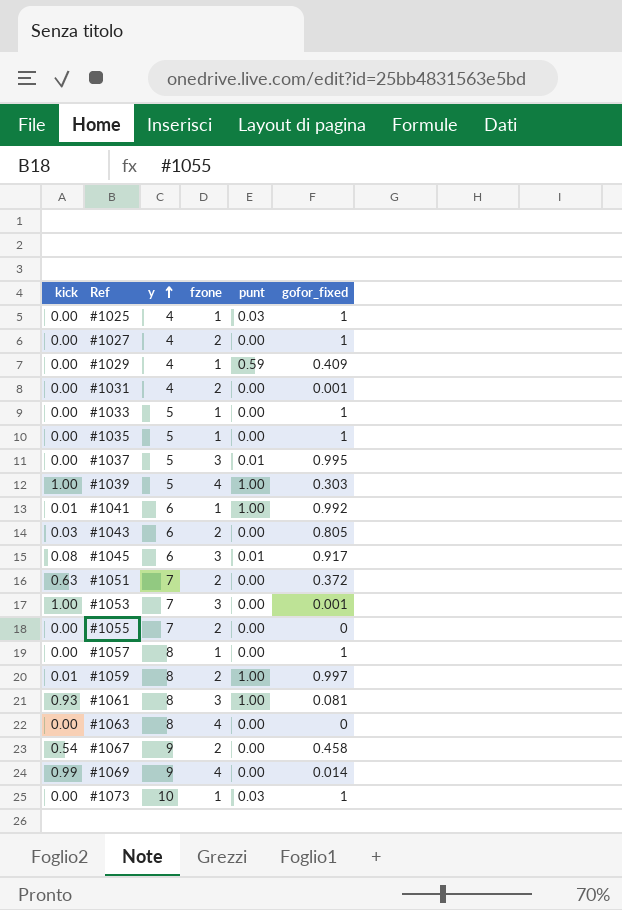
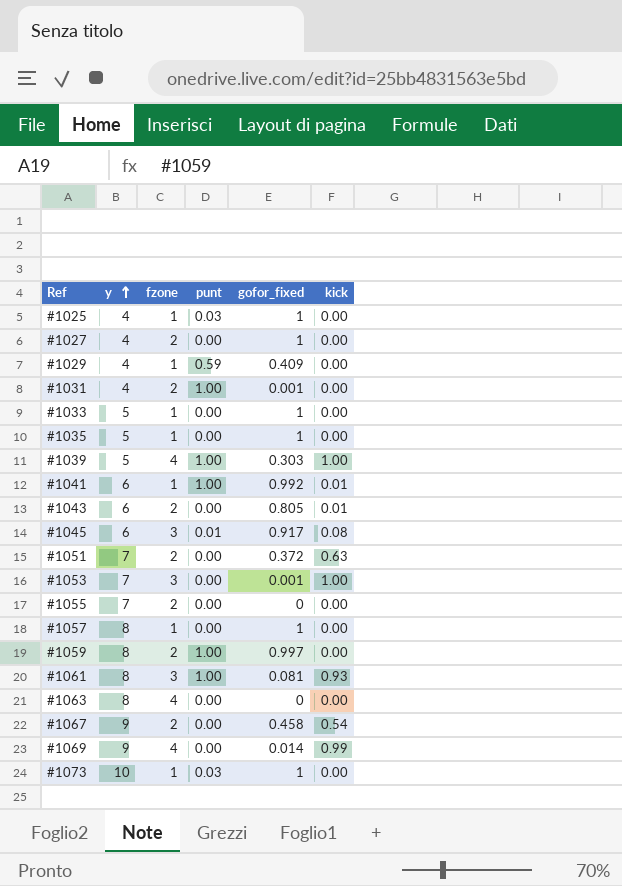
column kick | position: 1 -> 6
row #1037: 0.00 | 5 | 3 | 0.01 | 0.995 -> none
#1031 | punt: 0.00 -> 1.00
#1043 | kick: 0.03 -> 0.01
#1059 | kick: 0.01 -> 0.00

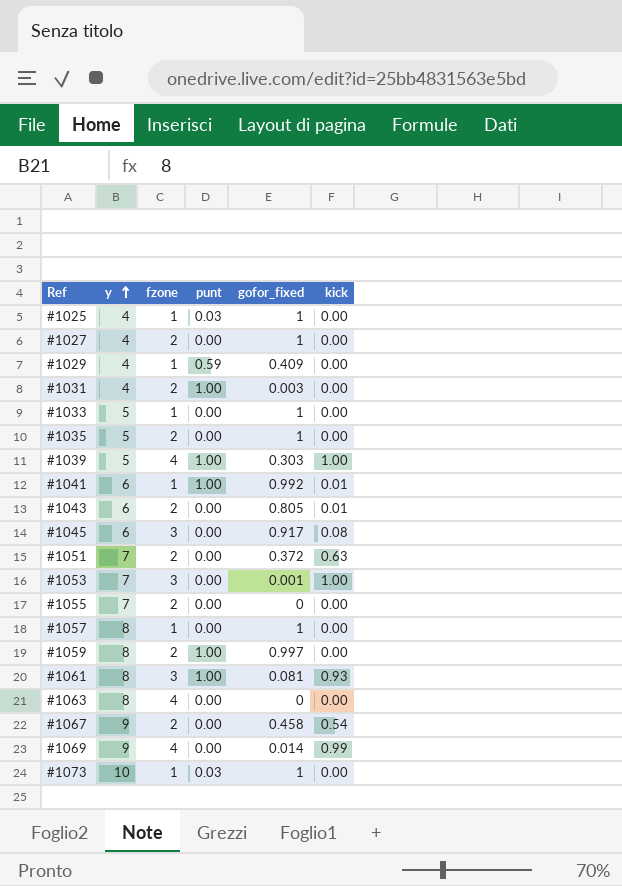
#1031 | gofor_fixed: 0.001 -> 0.003
#1035 | fzone: 1 -> 2
#1045 | punt: 0.01 -> 0.00

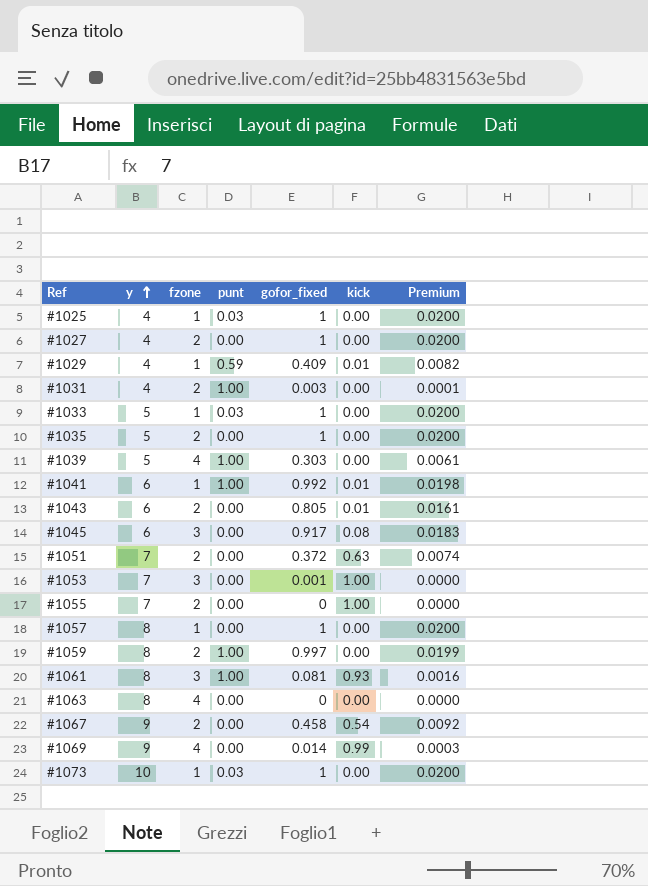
column Premium | formula: none -> [gofor_fixed] * 0.02
#1029 | kick: 0.00 -> 0.01
#1033 | punt: 0.00 -> 0.03
#1039 | kick: 1.00 -> 0.00
#1055 | kick: 0.00 -> 1.00

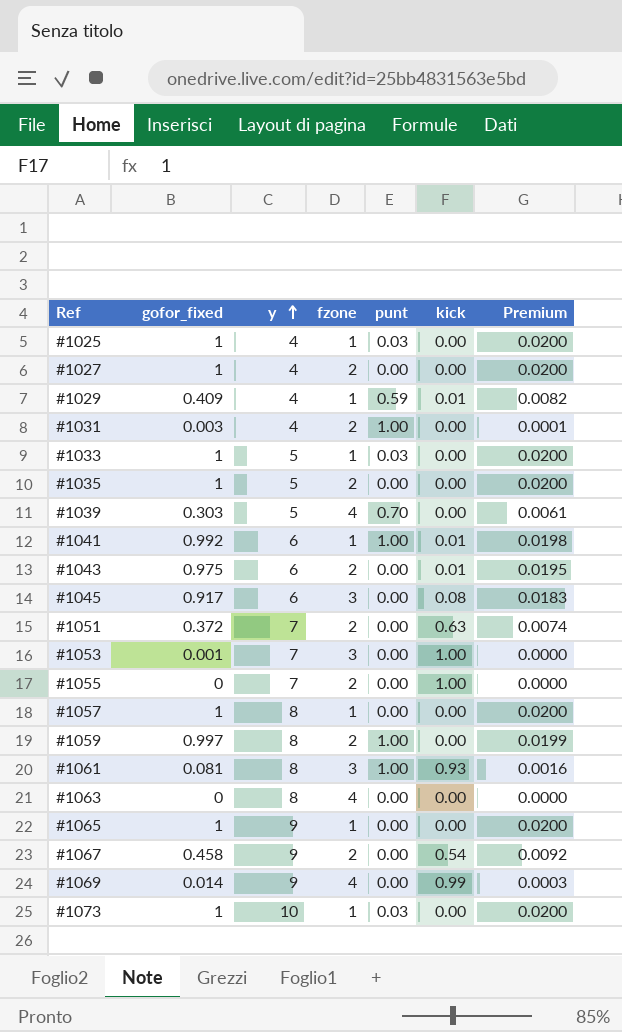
column gofor_fixed | position: 5 -> 2
#1039 | punt: 1.00 -> 0.70
#1043 | gofor_fixed: 0.805 -> 0.975
#1043 | Premium: 0.0161 -> 0.0195
row #1065: none -> 1 | 9 | 1 | 0.00 | 0.00 | 0.0200

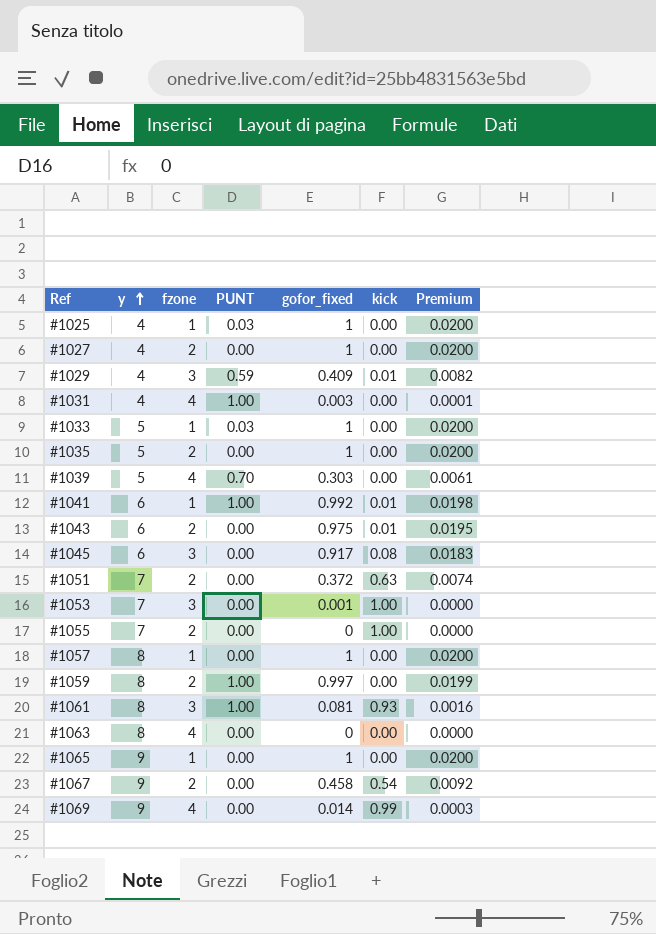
column name: punt -> PUNT
column gofor_fixed | position: 2 -> 5
row #1073: 1 | 10 | 1 | 0.03 | 0.00 | 0.0200 -> none
#1029 | fzone: 1 -> 3
#1031 | fzone: 2 -> 4

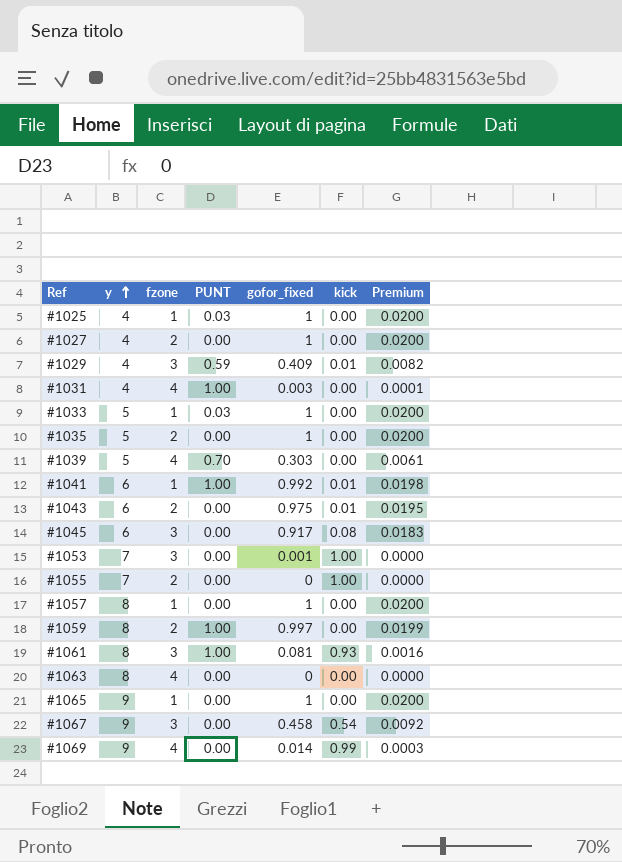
row #1051: 7 | 2 | 0.00 | 0.372 | 0.63 | 0.0074 -> none
#1067 | fzone: 2 -> 3

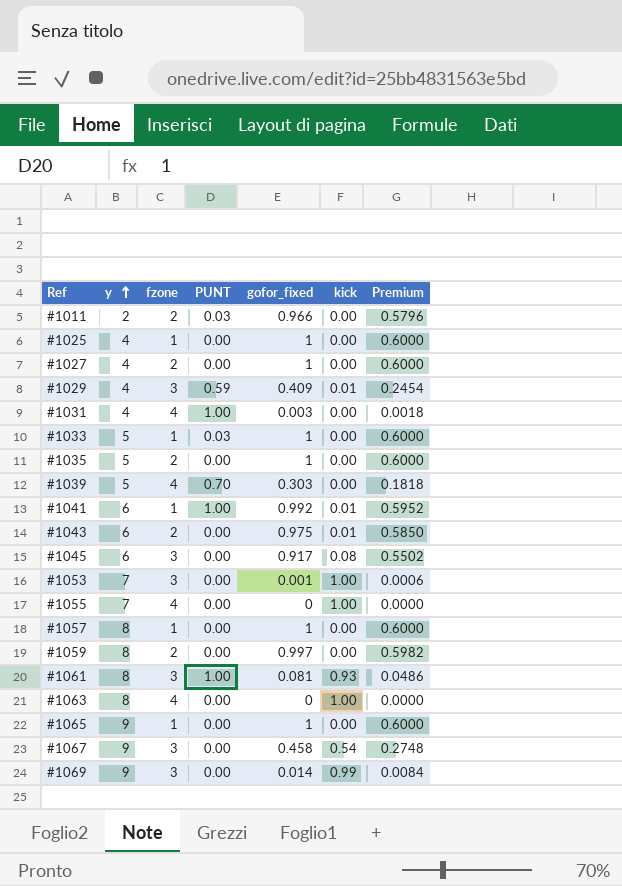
column Premium | formula: [gofor_fixed] * 0.02 -> [gofor_fixed] * 0.6
row #1011: none -> 2 | 2 | 0.03 | 0.966 | 0.00 | 0.5796
#1025 | PUNT: 0.03 -> 0.00
#1055 | fzone: 2 -> 4
#1059 | PUNT: 1.00 -> 0.00
#1063 | kick: 0.00 -> 1.00
#1069 | fzone: 4 -> 3

